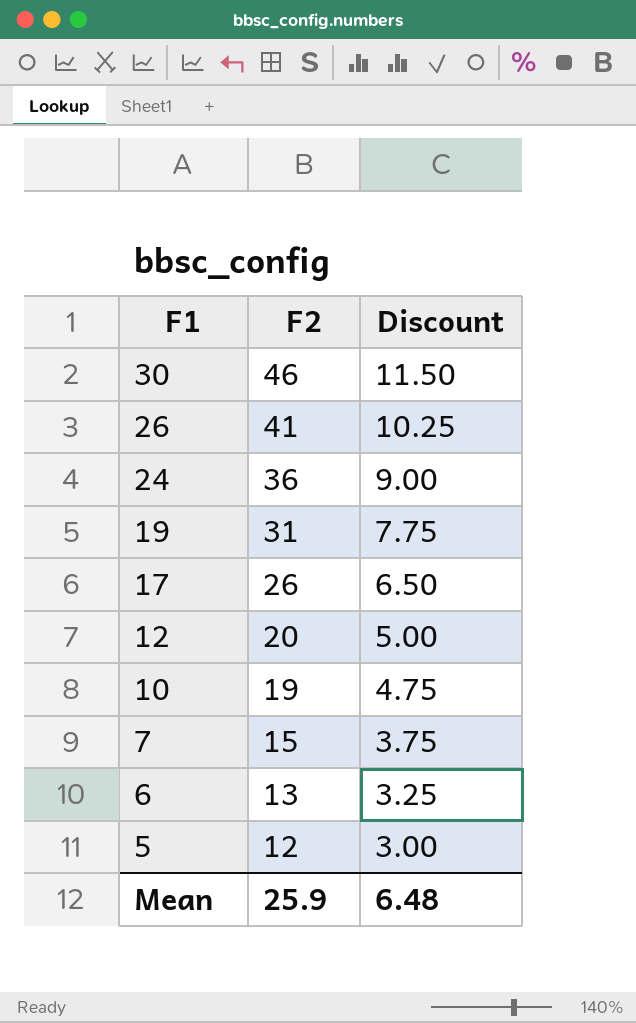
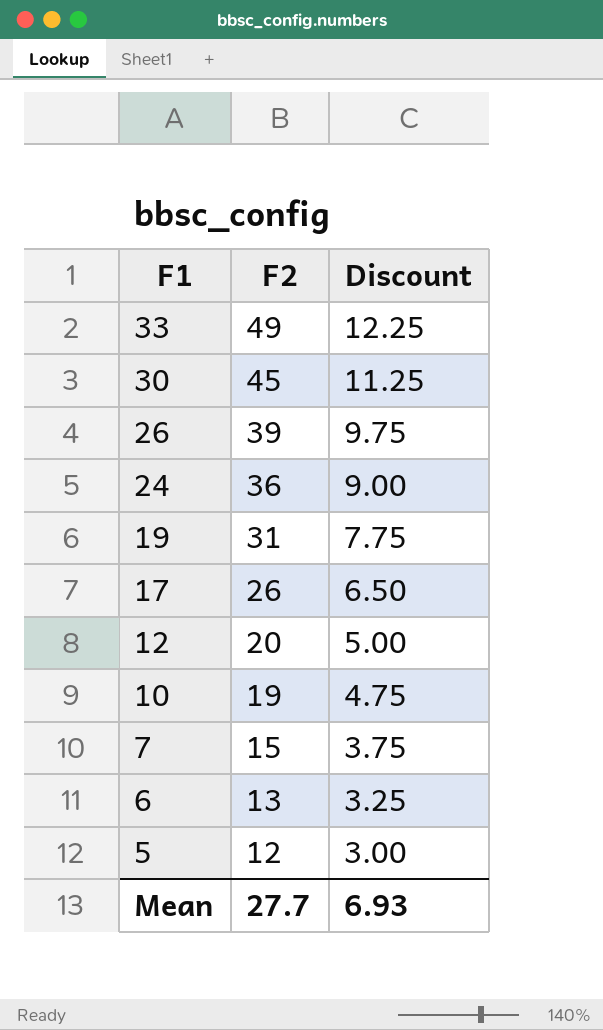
row 33: none -> 49 | 12.25
30 | F2: 46 -> 45
30 | Discount: 11.50 -> 11.25
26 | F2: 41 -> 39
26 | Discount: 10.25 -> 9.75
Mean | F2: 25.9 -> 27.7
Mean | Discount: 6.48 -> 6.93

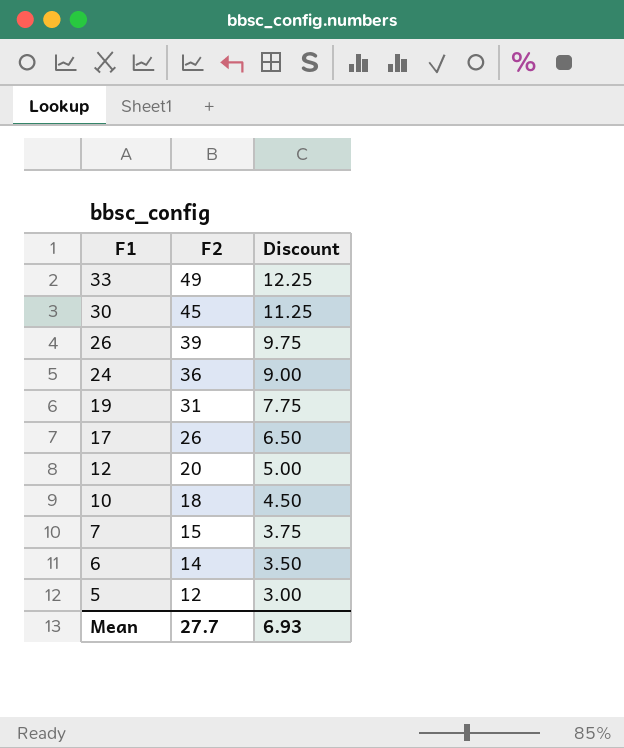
10 | F2: 19 -> 18
10 | Discount: 4.75 -> 4.50
6 | F2: 13 -> 14
6 | Discount: 3.25 -> 3.50

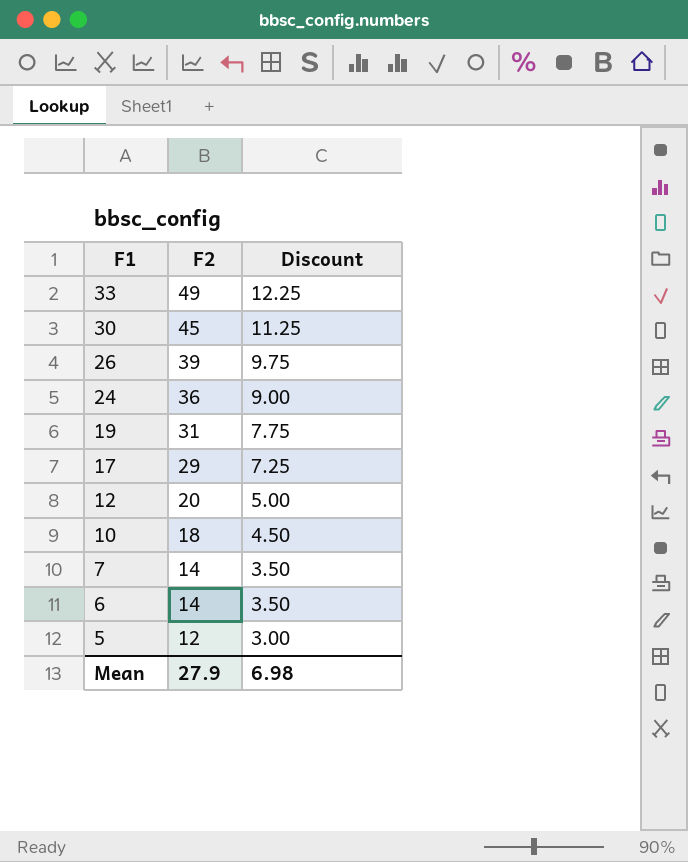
17 | F2: 26 -> 29
17 | Discount: 6.50 -> 7.25
7 | F2: 15 -> 14
7 | Discount: 3.75 -> 3.50
Mean | F2: 27.7 -> 27.9
Mean | Discount: 6.93 -> 6.98

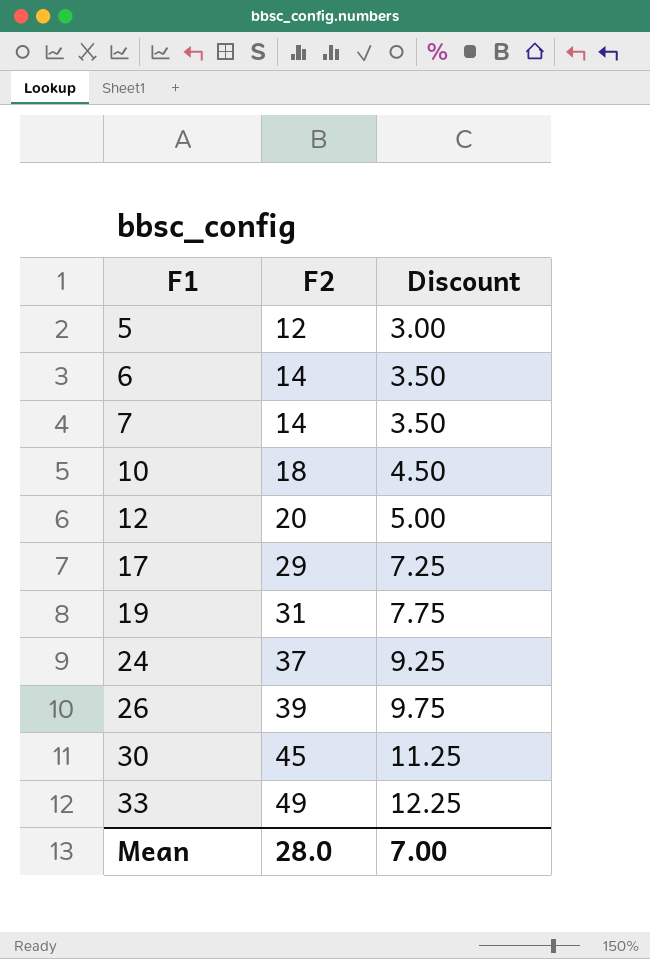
row order: F1 descending -> F1 ascending
24 | F2: 36 -> 37
24 | Discount: 9.00 -> 9.25
Mean | F2: 27.9 -> 28.0
Mean | Discount: 6.98 -> 7.00

